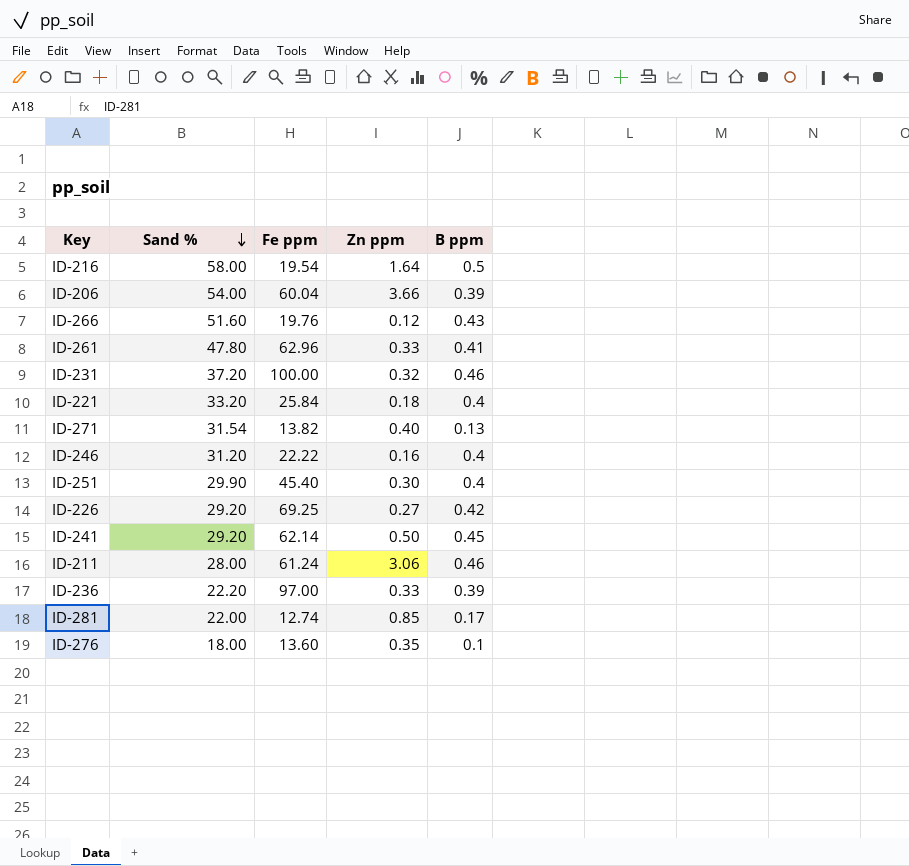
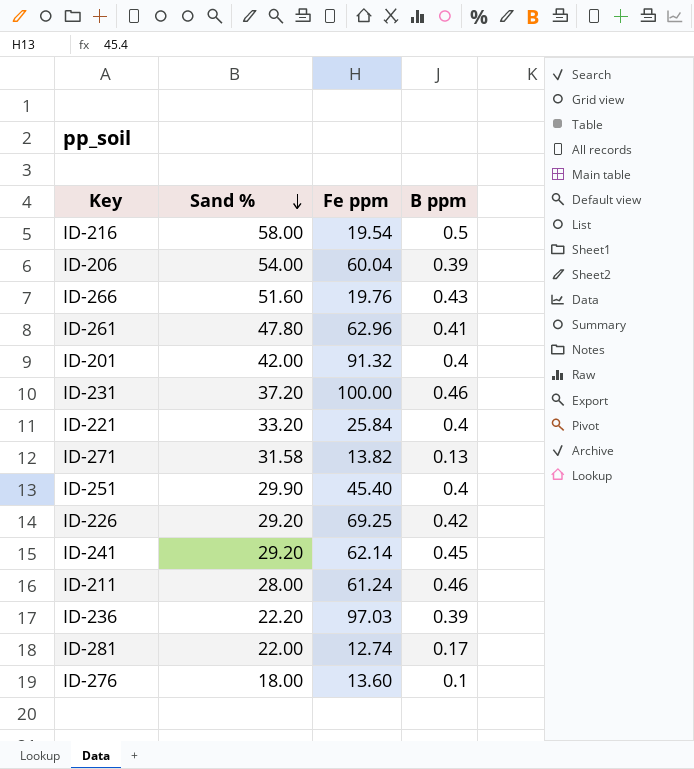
column Zn ppm | position: 4 -> none
row ID-246: 31.20 | 22.22 | 0.16 | 0.4 -> none
row ID-201: none -> 42.00 | 91.32 | 0.4
ID-271 | Sand %: 31.54 -> 31.58
ID-236 | Fe ppm: 97.00 -> 97.03

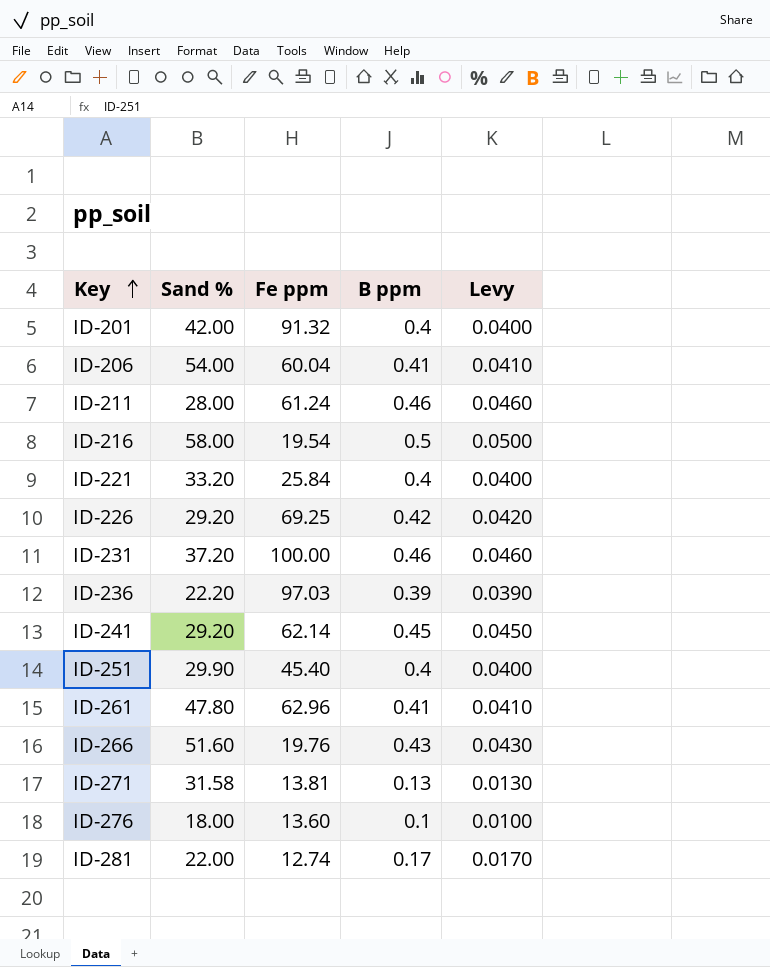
row order: Sand % descending -> Key ascending
column Levy | formula: none -> [B ppm] * 0.1
ID-206 | B ppm: 0.39 -> 0.41
ID-271 | Fe ppm: 13.82 -> 13.81

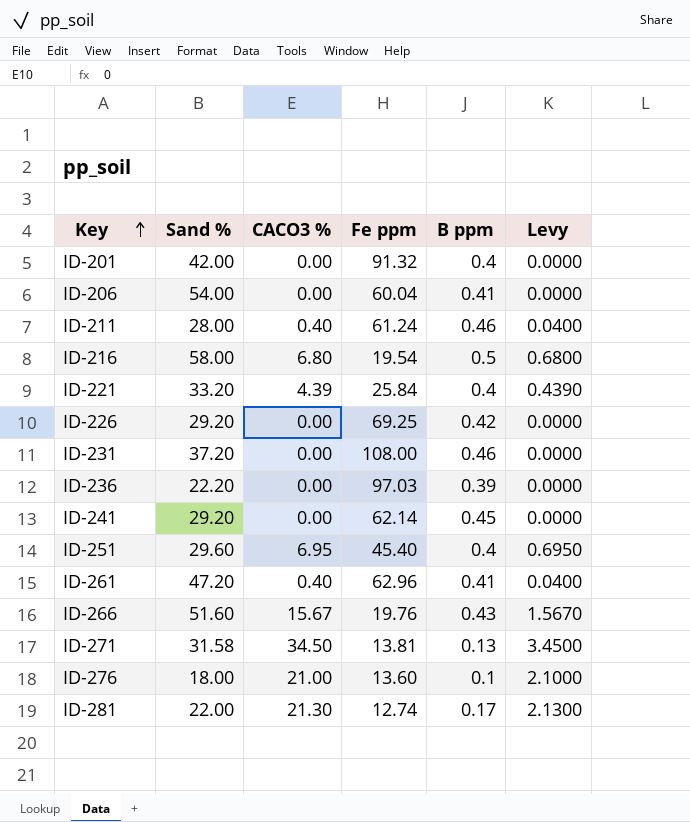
column CACO3 % | position: none -> 3
column Levy | formula: [B ppm] * 0.1 -> [CACO3 %] * 0.1
ID-231 | Fe ppm: 100.00 -> 108.00
ID-251 | Sand %: 29.90 -> 29.60
ID-261 | Sand %: 47.80 -> 47.20

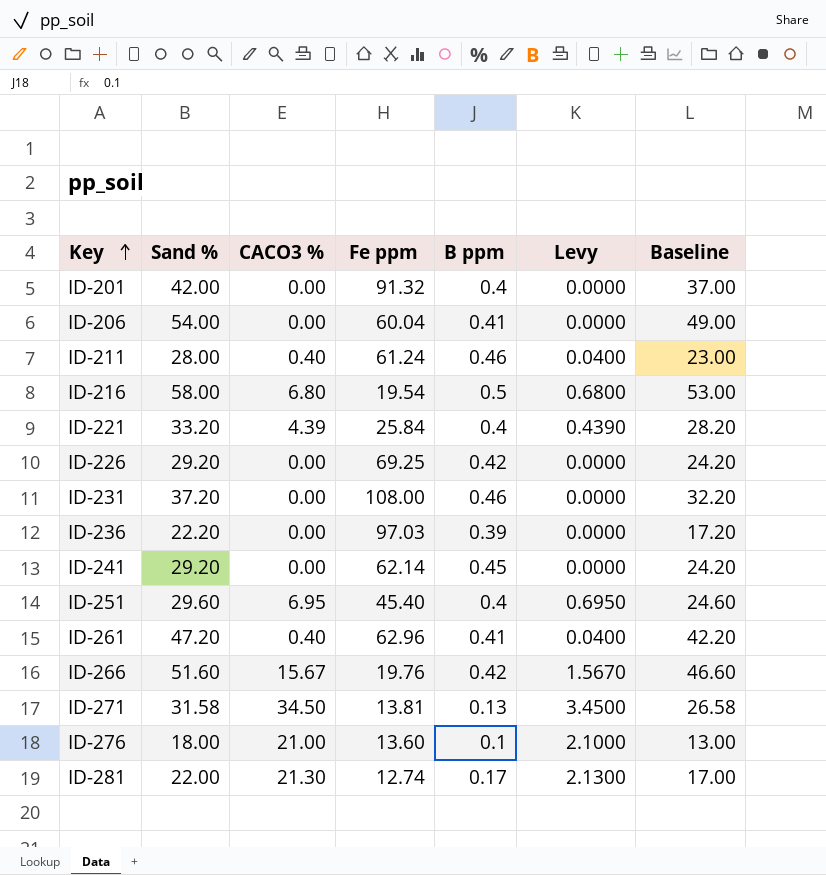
column Baseline | formula: none -> [Sand %] - 5
ID-266 | B ppm: 0.43 -> 0.42

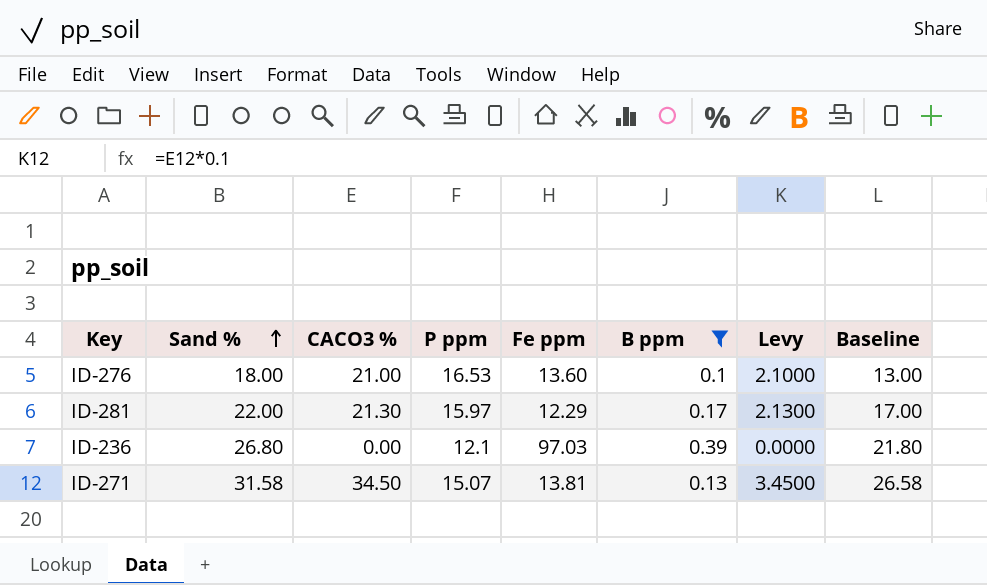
filter: none -> B ppm <= 0.39
row order: Key ascending -> Sand % ascending
column P ppm | position: none -> 4
ID-281 | Fe ppm: 12.74 -> 12.29
ID-236 | Sand %: 22.20 -> 26.80
ID-236 | Baseline: 17.20 -> 21.80

